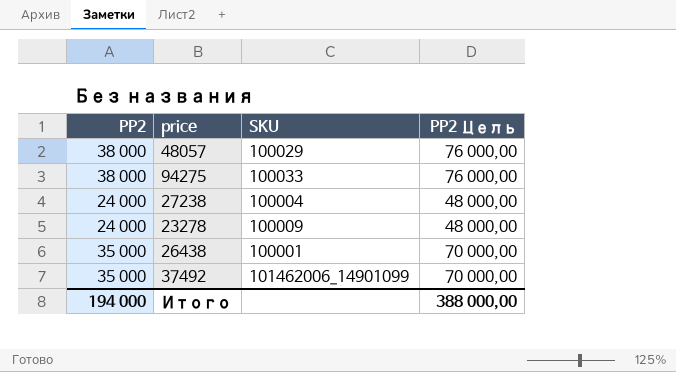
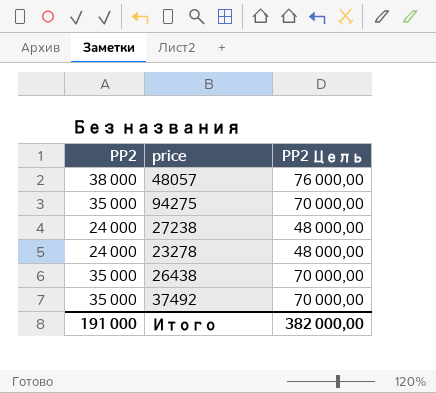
column SKU | position: 3 -> none
94275 | PP2: 38 000 -> 35 000
94275 | PP2 Цель: 76 000,00 -> 70 000,00
Итого | PP2: 194 000 -> 191 000
Итого | PP2 Цель: 388 000,00 -> 382 000,00

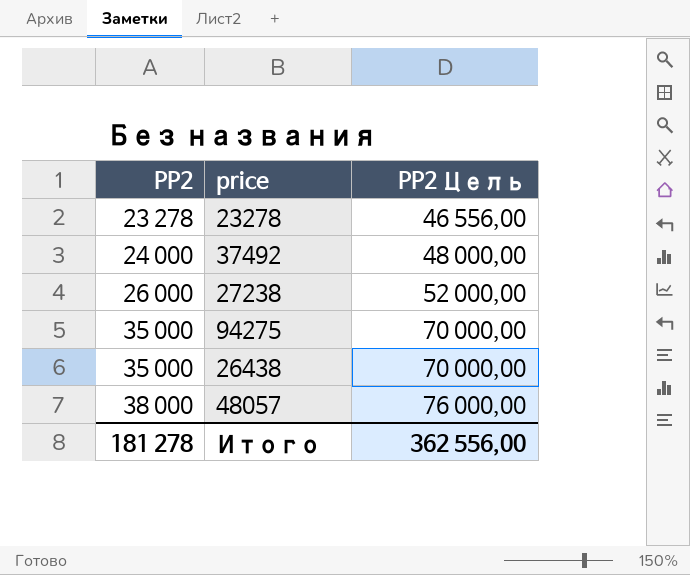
row order: none -> PP2 ascending
23278 | PP2: 24 000 -> 23 278
23278 | PP2 Цель: 48 000,00 -> 46 556,00
37492 | PP2: 35 000 -> 24 000
37492 | PP2 Цель: 70 000,00 -> 48 000,00
27238 | PP2: 24 000 -> 26 000
27238 | PP2 Цель: 48 000,00 -> 52 000,00
Итого | PP2: 191 000 -> 181 278
Итого | PP2 Цель: 382 000,00 -> 362 556,00

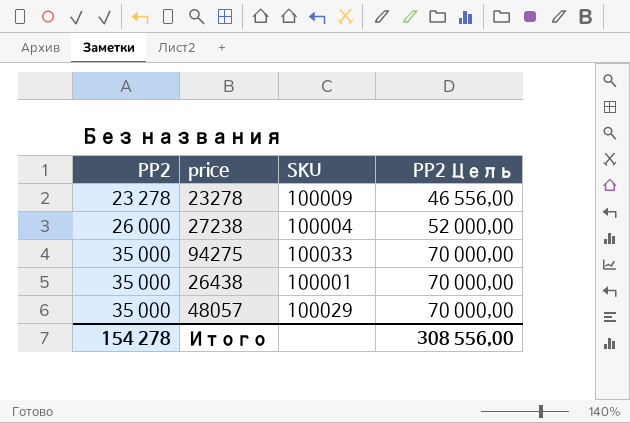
column SKU | position: none -> 3
row 37492: 24 000 | 48 000,00 -> none
48057 | PP2: 38 000 -> 35 000
48057 | PP2 Цель: 76 000,00 -> 70 000,00
Итого | PP2: 181 278 -> 154 278
Итого | PP2 Цель: 362 556,00 -> 308 556,00

